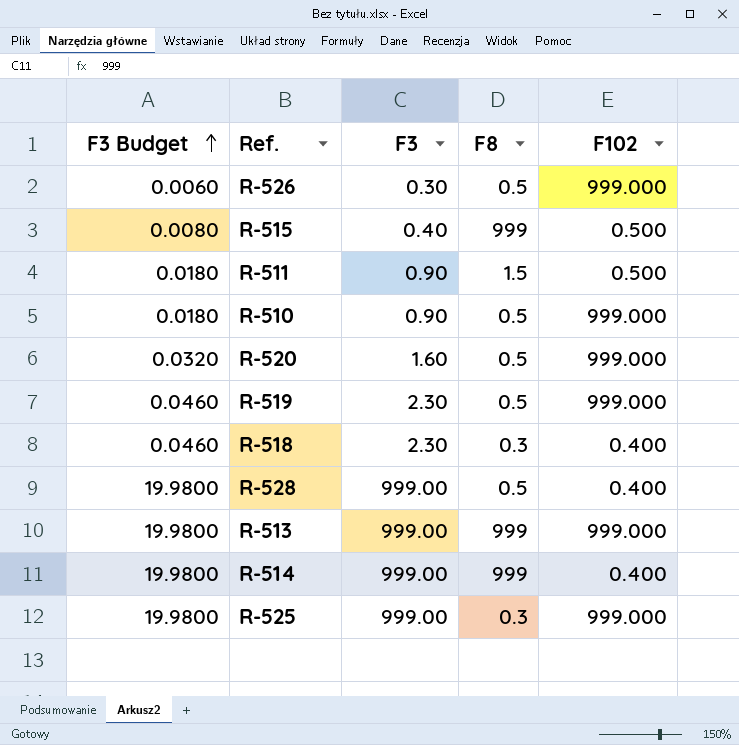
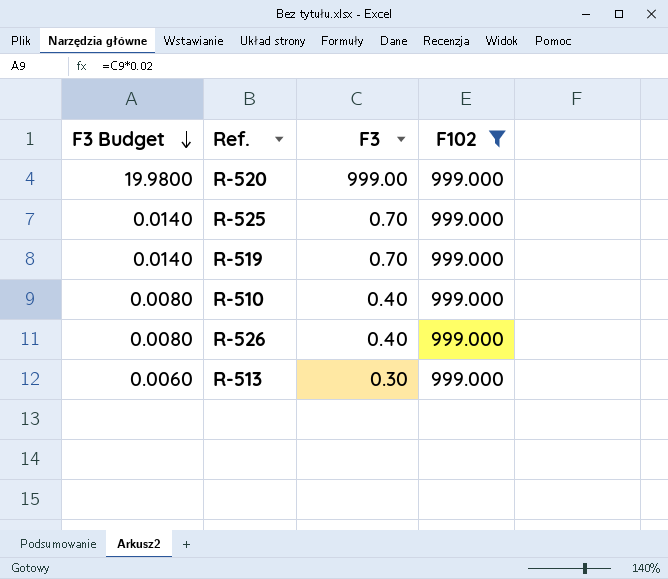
filter: none -> F102 = 999.000
row order: F3 Budget ascending -> F3 Budget descending
column F8 | position: 4 -> none
R-520 | F3 Budget: 0.0320 -> 19.9800
R-520 | F3: 1.60 -> 999.00
R-525 | F3 Budget: 19.9800 -> 0.0140
R-525 | F3: 999.00 -> 0.70
R-519 | F3 Budget: 0.0460 -> 0.0140
R-519 | F3: 2.30 -> 0.70
R-510 | F3 Budget: 0.0180 -> 0.0080
R-510 | F3: 0.90 -> 0.40
R-526 | F3 Budget: 0.0060 -> 0.0080
R-526 | F3: 0.30 -> 0.40
R-513 | F3 Budget: 19.9800 -> 0.0060
R-513 | F3: 999.00 -> 0.30

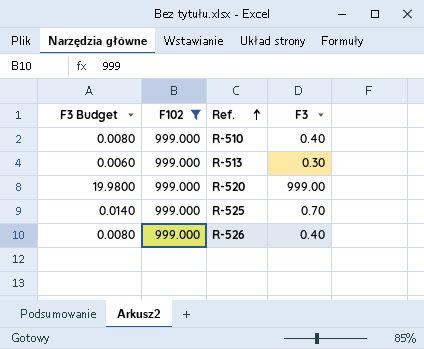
row order: F3 Budget descending -> Ref. ascending
column F102 | position: 4 -> 2
row R-519: 0.0140 | 0.70 | 999.000 -> none

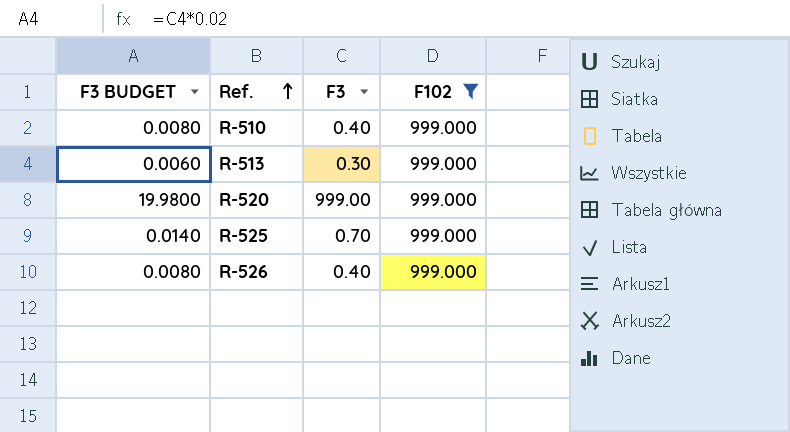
column name: F3 Budget -> F3 BUDGET
column F102 | position: 2 -> 4

